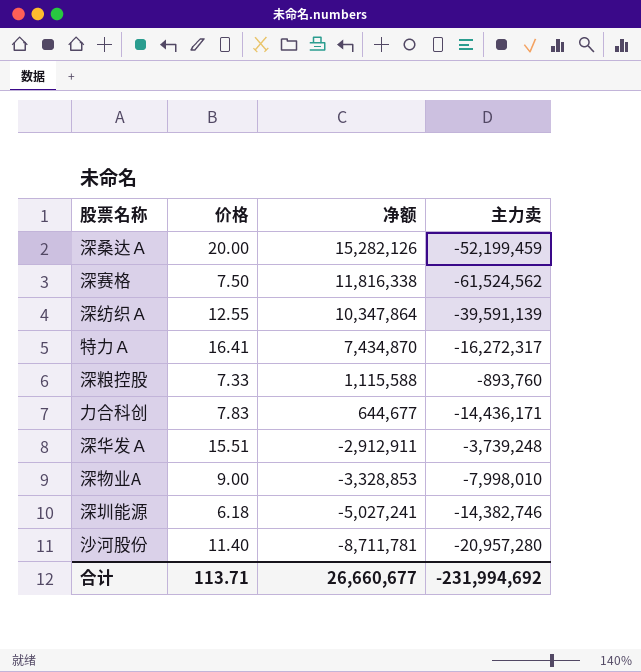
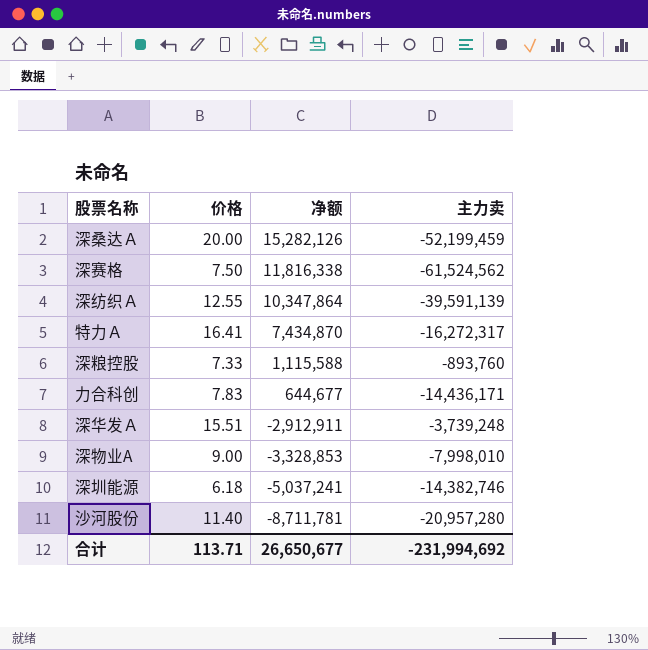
深圳能源 | 净额: -5,027,241 -> -5,037,241
合计 | 净额: 26,660,677 -> 26,650,677

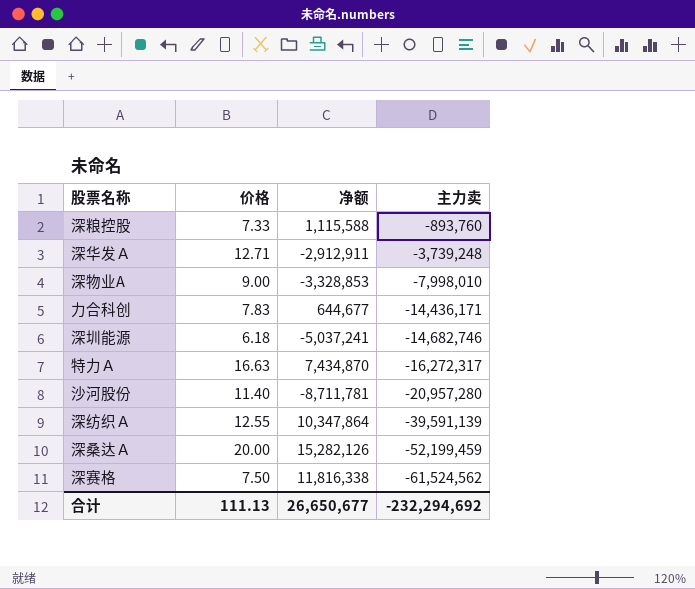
row order: 净额 descending -> 主力卖 descending
深华发Ａ | 价格: 15.51 -> 12.71
深圳能源 | 主力卖: -14,382,746 -> -14,682,746
特力Ａ | 价格: 16.41 -> 16.63
合计 | 价格: 113.71 -> 111.13
合计 | 主力卖: -231,994,692 -> -232,294,692

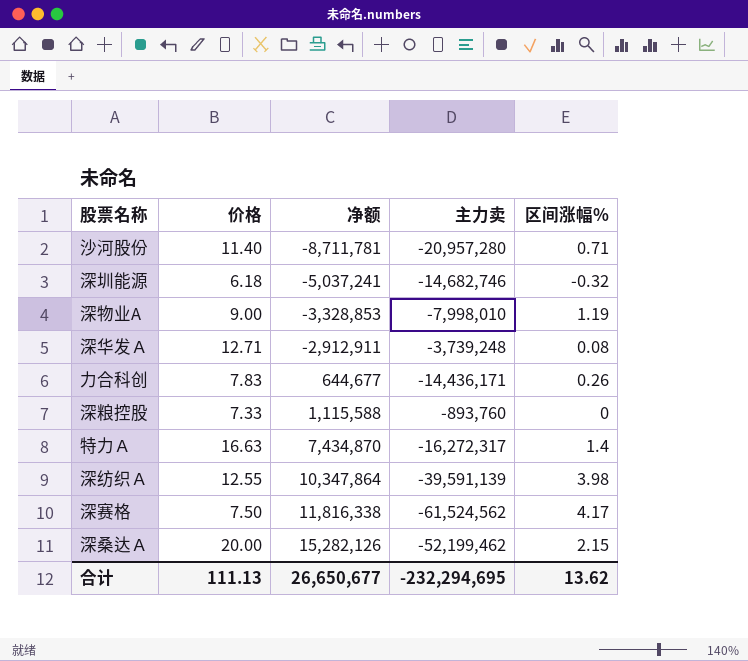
row order: 主力卖 descending -> 净额 ascending
column 区间涨幅% | position: none -> 5
深桑达Ａ | 主力卖: -52,199,459 -> -52,199,462
合计 | 主力卖: -232,294,692 -> -232,294,695

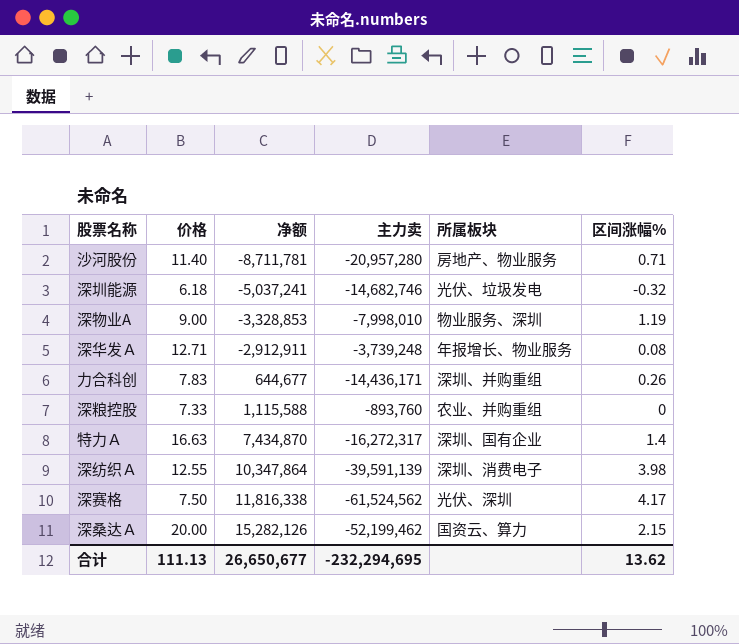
column 所属板块 | position: none -> 5

